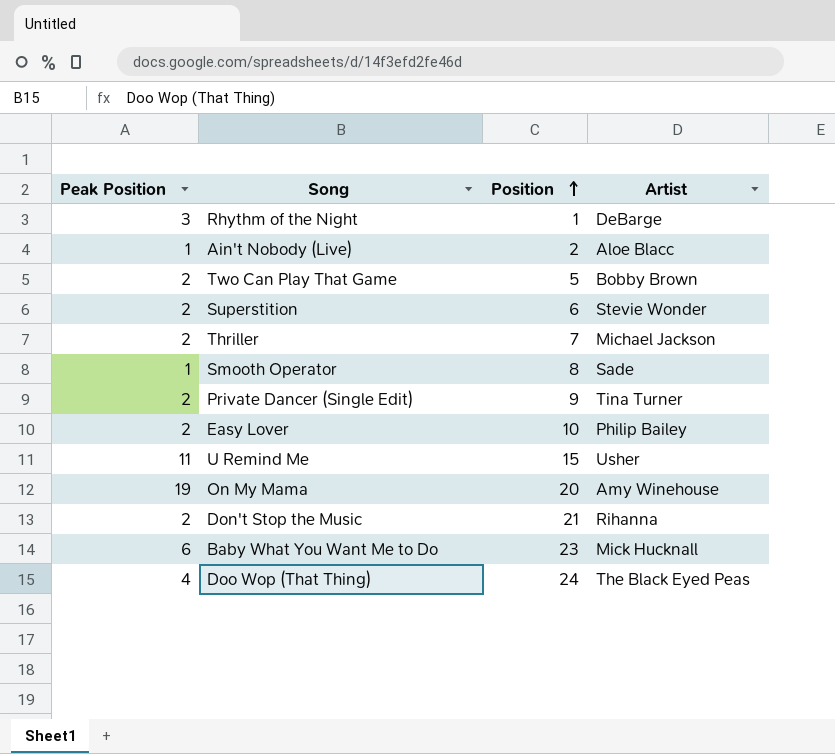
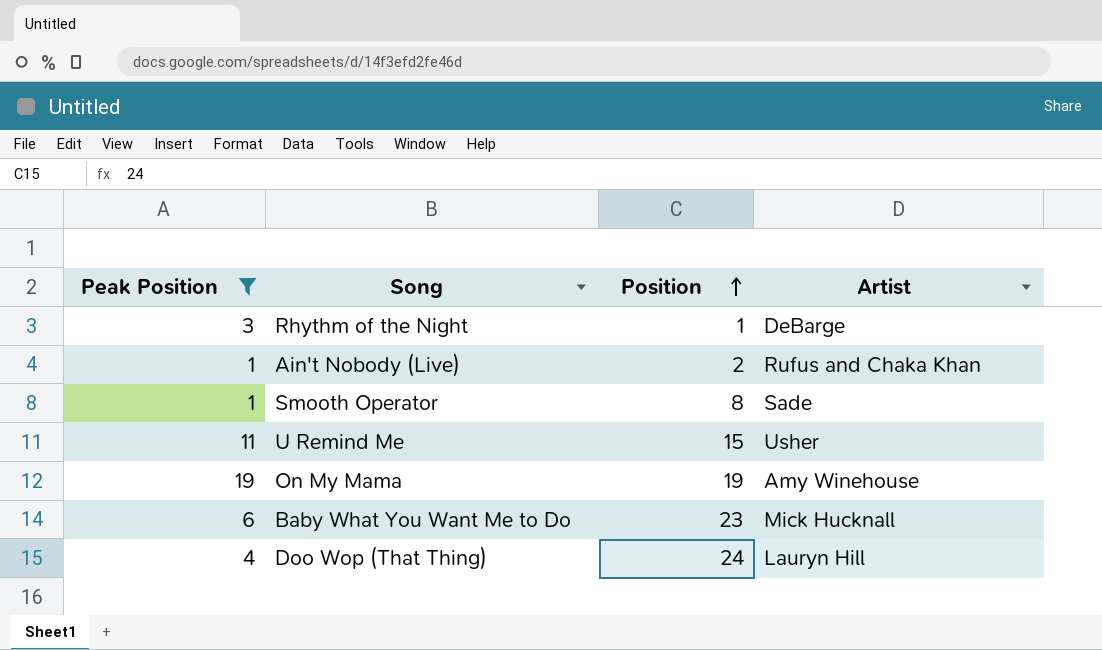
filter: none -> Peak Position != 2
Ain't Nobody (Live) | Artist: Aloe Blacc -> Rufus and Chaka Khan
On My Mama | Position: 20 -> 19
Doo Wop (That Thing) | Artist: The Black Eyed Peas -> Lauryn Hill

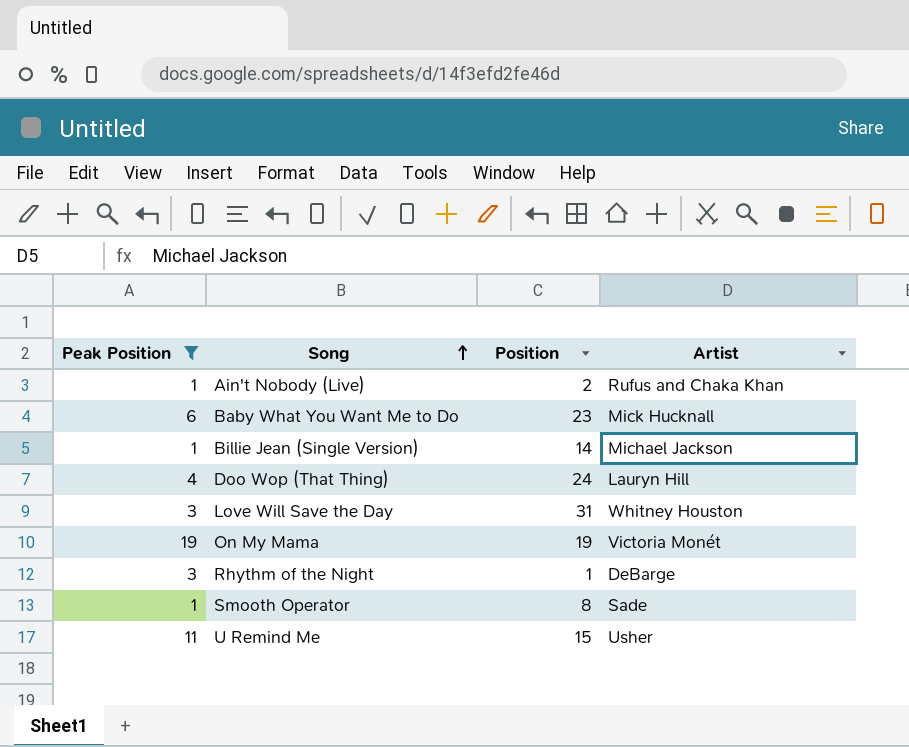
row order: Position ascending -> Song ascending
row Billie Jean (Single Version): none -> 1 | 14 | Michael Jackson
row Love Will Save the Day: none -> 3 | 31 | Whitney Houston
On My Mama | Artist: Amy Winehouse -> Victoria Monét

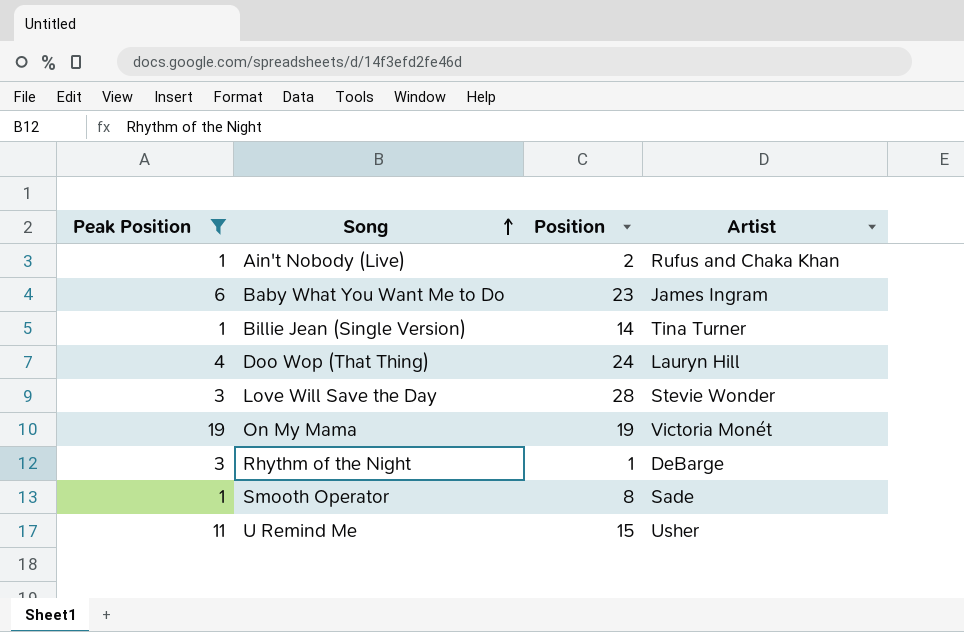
Baby What You Want Me to Do | Artist: Mick Hucknall -> James Ingram
Billie Jean (Single Version) | Artist: Michael Jackson -> Tina Turner
Love Will Save the Day | Position: 31 -> 28
Love Will Save the Day | Artist: Whitney Houston -> Stevie Wonder

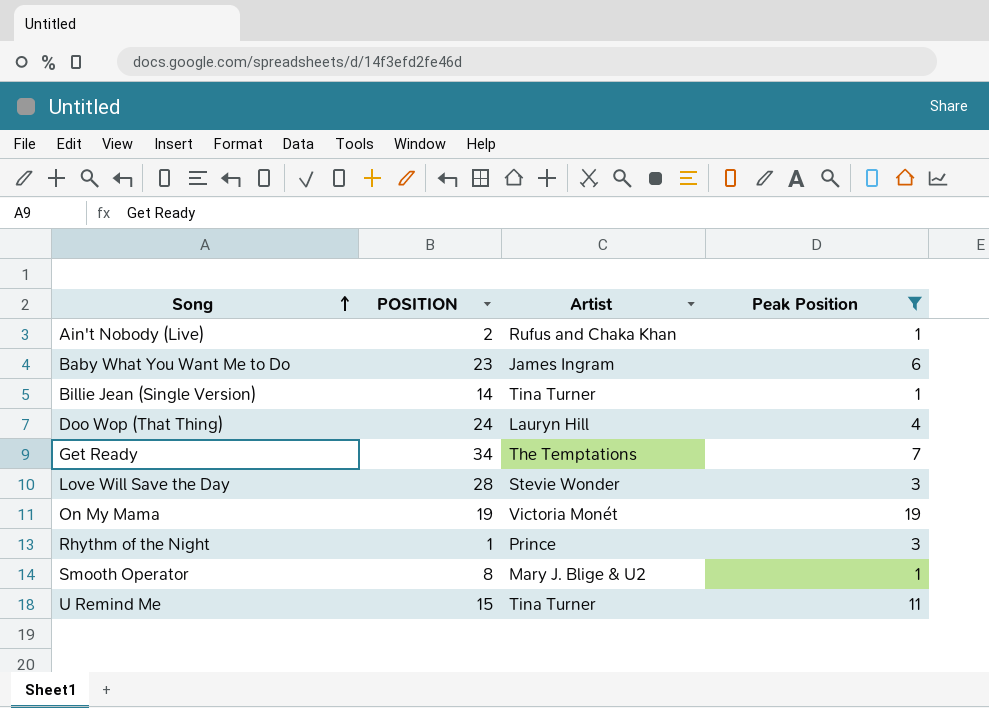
column name: Position -> POSITION
column Peak Position | position: 1 -> 4
row Get Ready: none -> 34 | The Temptations | 7
Rhythm of the Night | Artist: DeBarge -> Prince
Smooth Operator | Artist: Sade -> Mary J. Blige & U2
U Remind Me | Artist: Usher -> Tina Turner

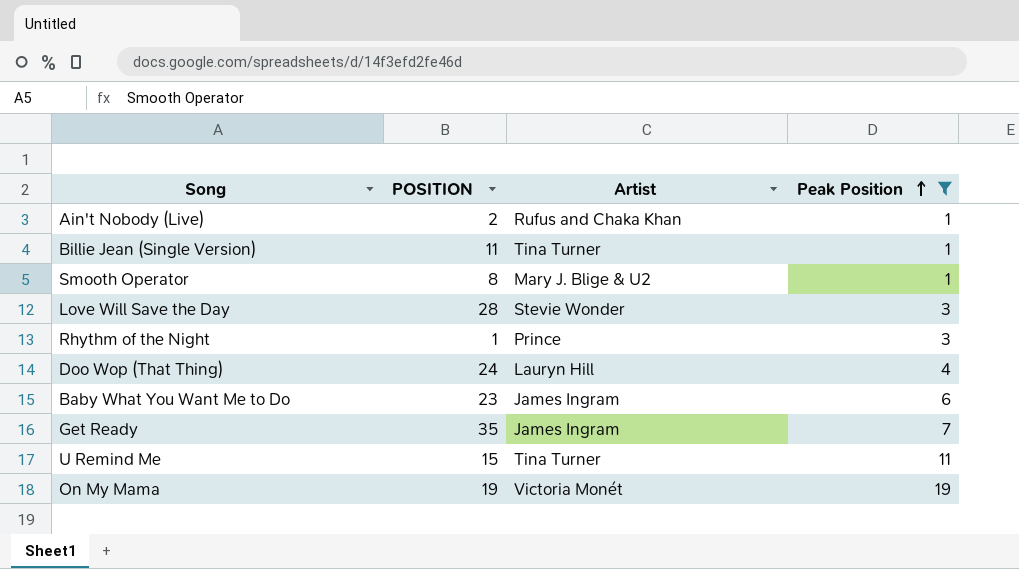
row order: Song ascending -> Peak Position ascending
Billie Jean (Single Version) | POSITION: 14 -> 11
Get Ready | POSITION: 34 -> 35
Get Ready | Artist: The Temptations -> James Ingram

